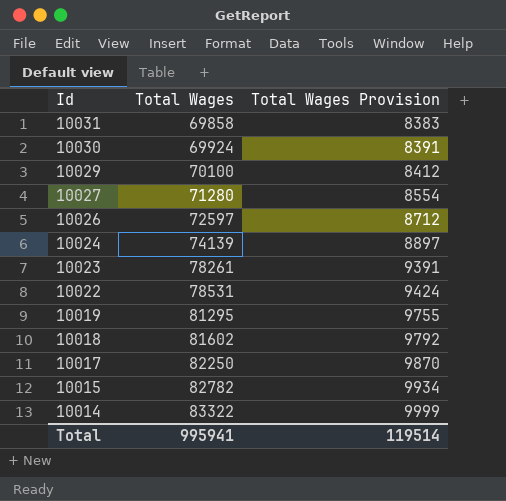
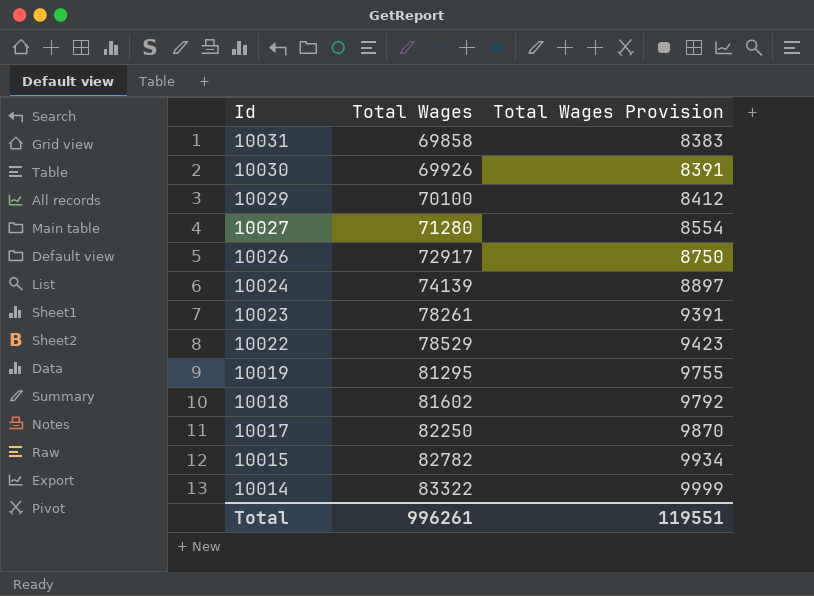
10030 | Total Wages: 69924 -> 69926
10026 | Total Wages: 72597 -> 72917
10026 | Total Wages Provision: 8712 -> 8750
10022 | Total Wages: 78531 -> 78529
10022 | Total Wages Provision: 9424 -> 9423
Total | Total Wages: 995941 -> 996261
Total | Total Wages Provision: 119514 -> 119551

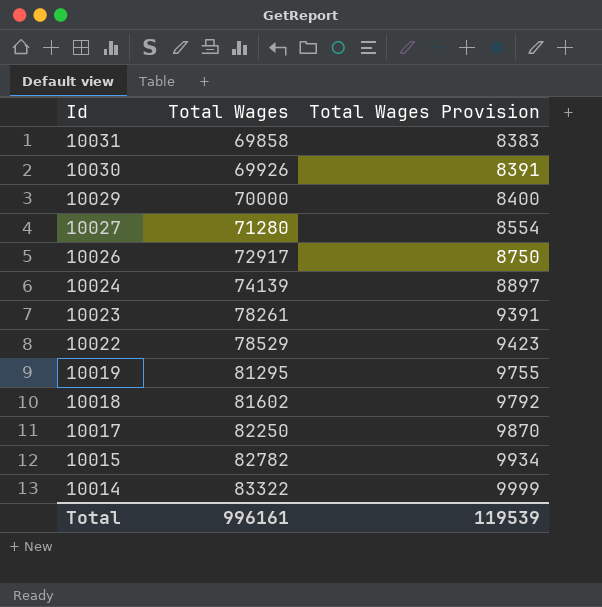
10029 | Total Wages: 70100 -> 70000
10029 | Total Wages Provision: 8412 -> 8400
Total | Total Wages: 996261 -> 996161
Total | Total Wages Provision: 119551 -> 119539

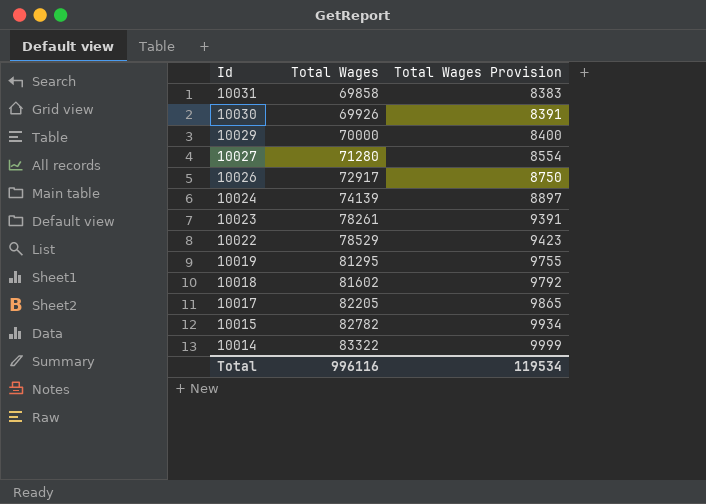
10017 | Total Wages: 82250 -> 82205
10017 | Total Wages Provision: 9870 -> 9865
Total | Total Wages: 996161 -> 996116
Total | Total Wages Provision: 119539 -> 119534

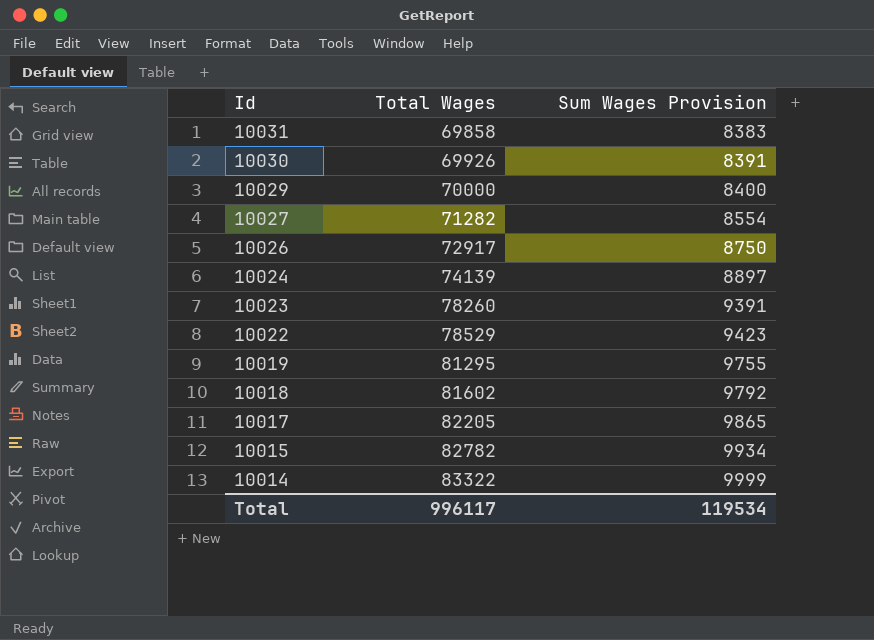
column name: Total Wages Provision -> Sum Wages Provision
10027 | Total Wages: 71280 -> 71282
10023 | Total Wages: 78261 -> 78260
Total | Total Wages: 996116 -> 996117

